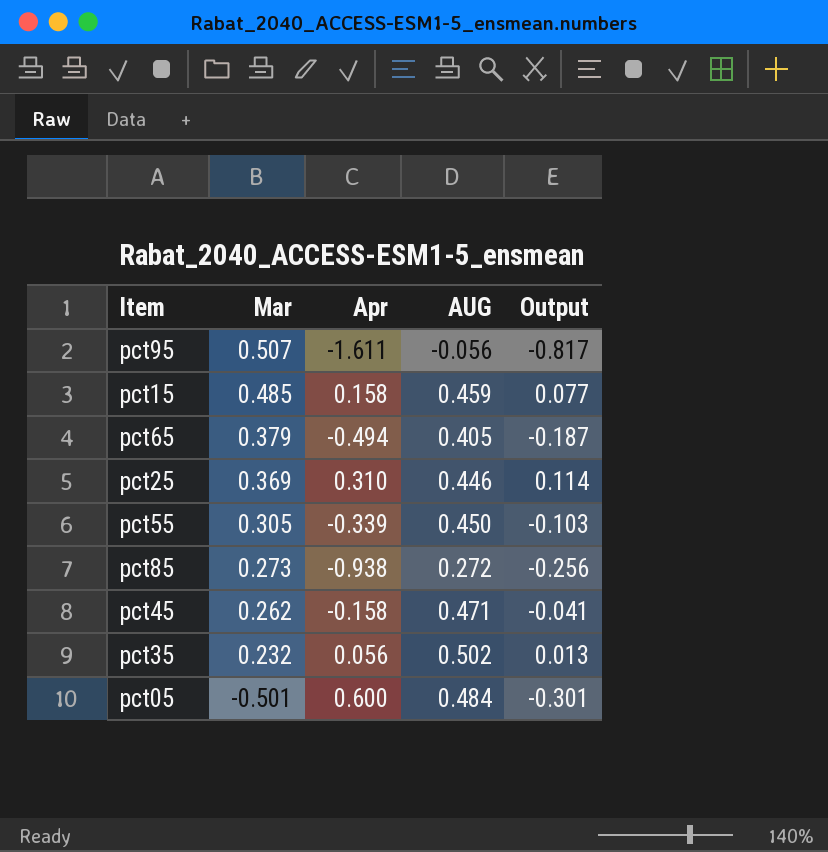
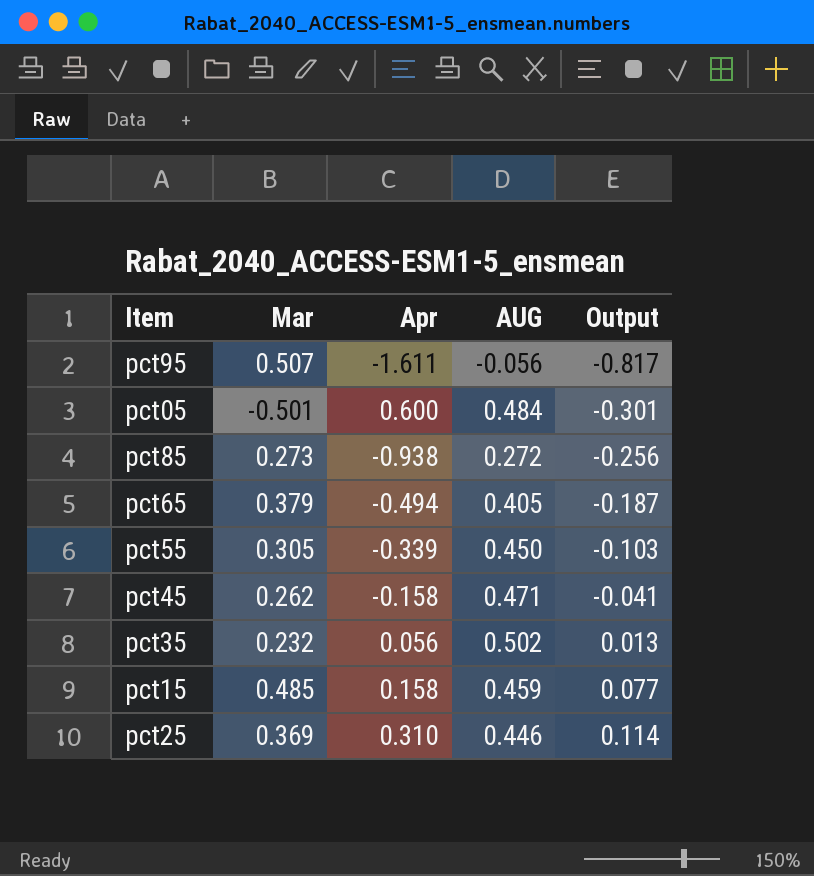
row order: Mar descending -> Output ascending

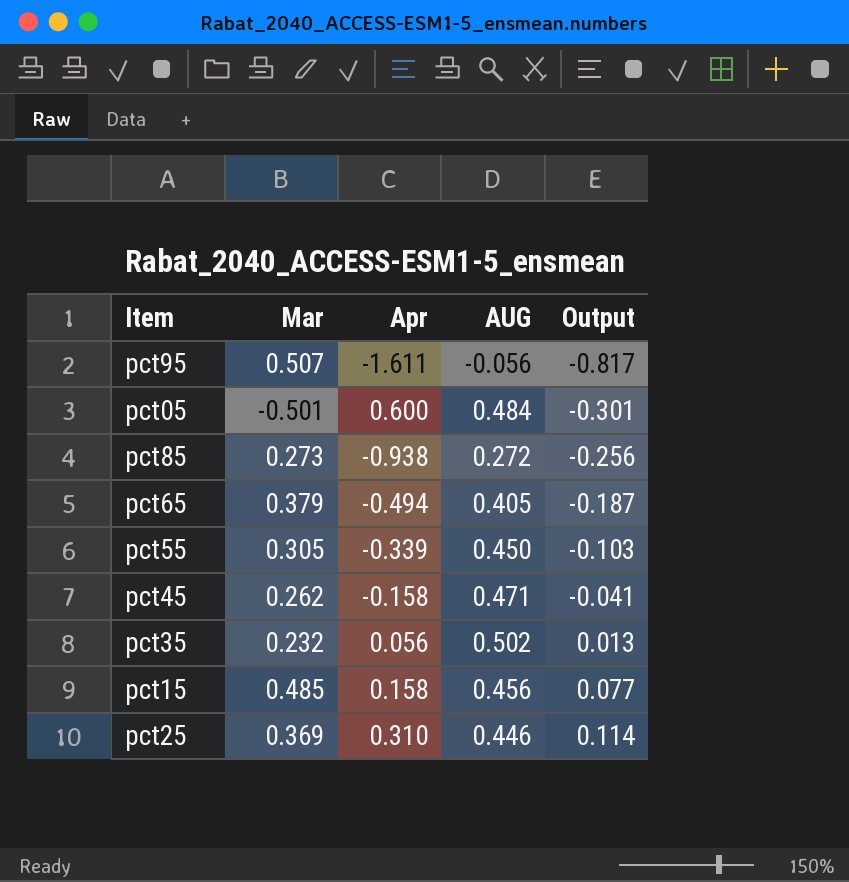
pct15 | AUG: 0.459 -> 0.456

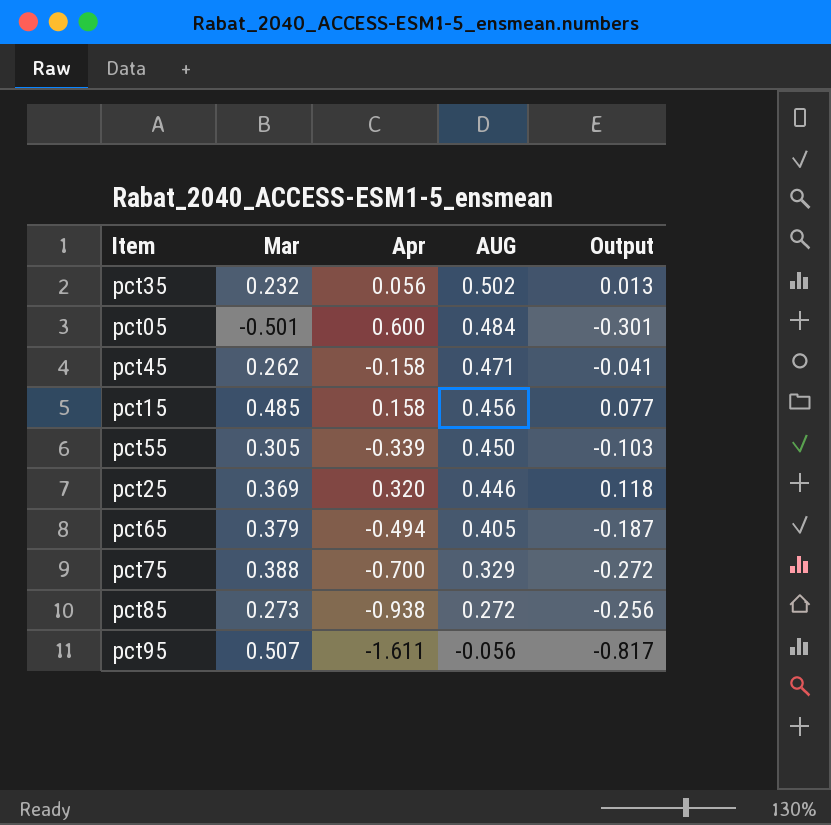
row order: Output ascending -> AUG descending
pct25 | Apr: 0.310 -> 0.320
pct25 | Output: 0.114 -> 0.118
row pct75: none -> 0.388 | -0.700 | 0.329 | -0.272

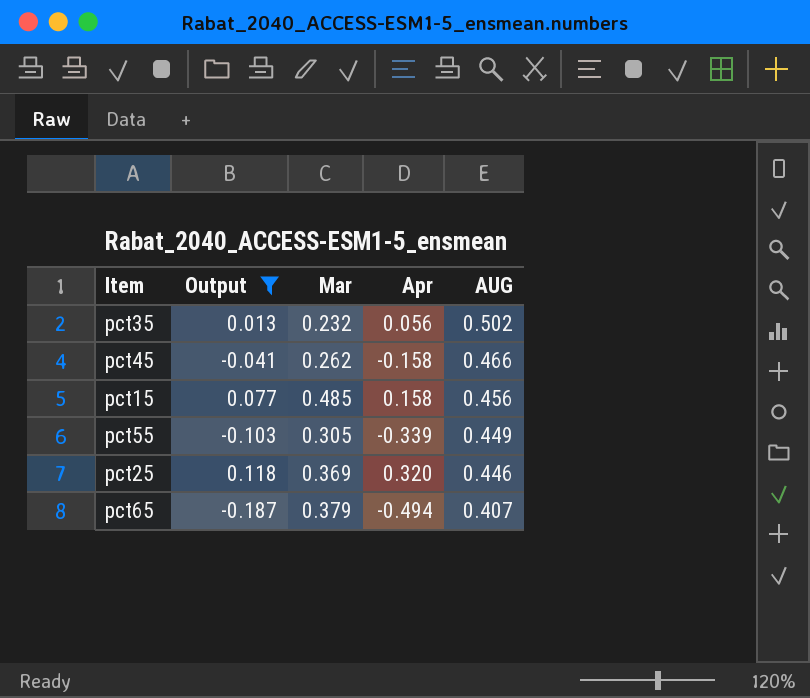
filter: none -> Output >= -0.187
column Output | position: 5 -> 2
pct45 | AUG: 0.471 -> 0.466
pct55 | AUG: 0.450 -> 0.449
pct65 | AUG: 0.405 -> 0.407

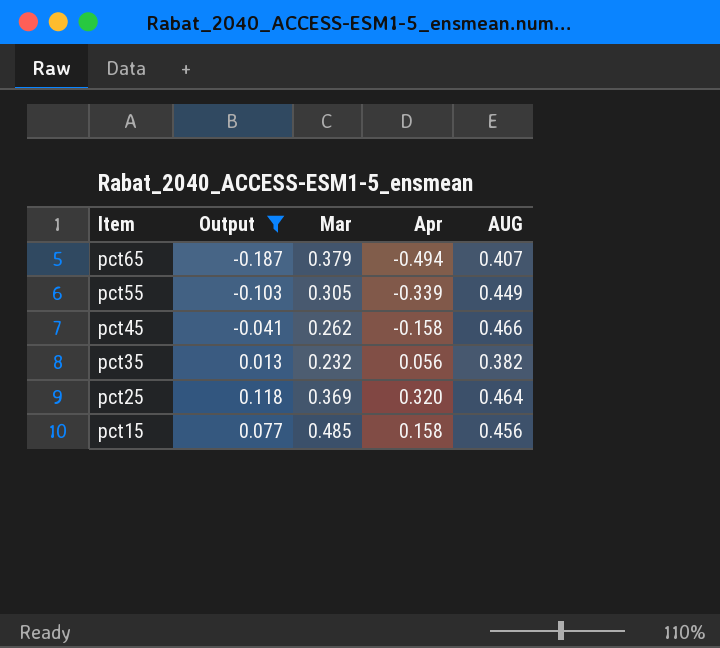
row order: AUG descending -> Item descending
pct35 | AUG: 0.502 -> 0.382
pct25 | AUG: 0.446 -> 0.464

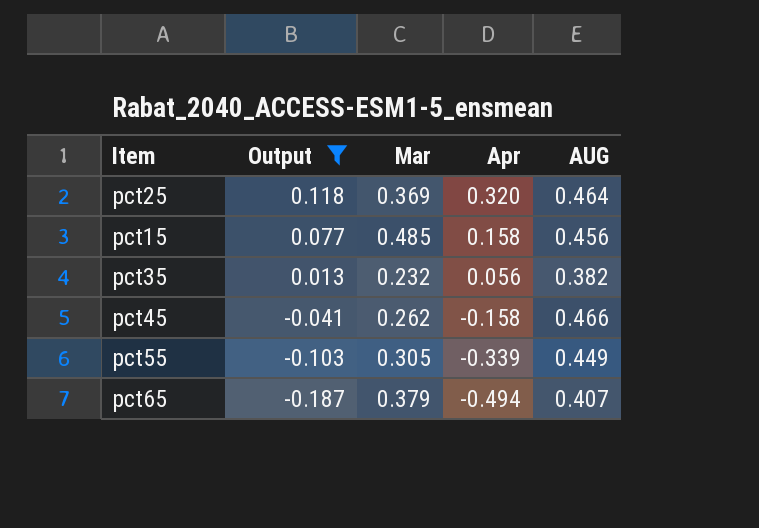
row order: Item descending -> Output descending

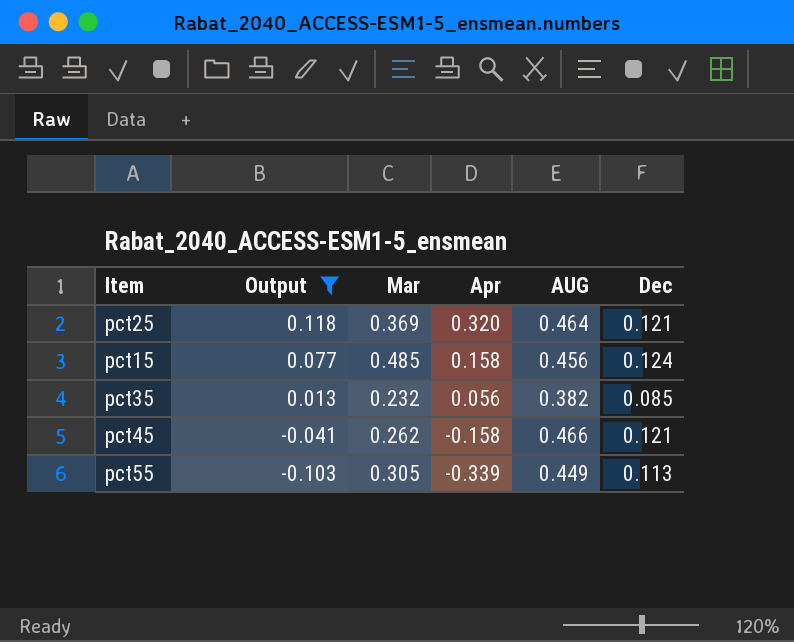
column Dec | position: none -> 6
row pct65: -0.187 | 0.379 | -0.494 | 0.407 -> none

